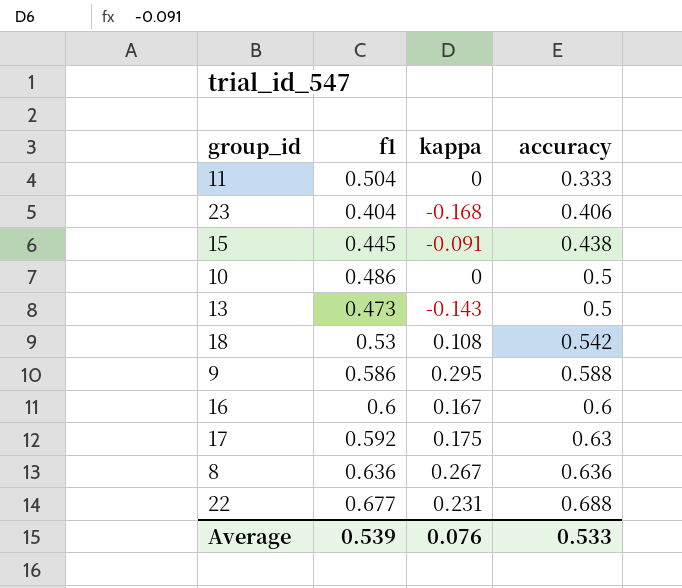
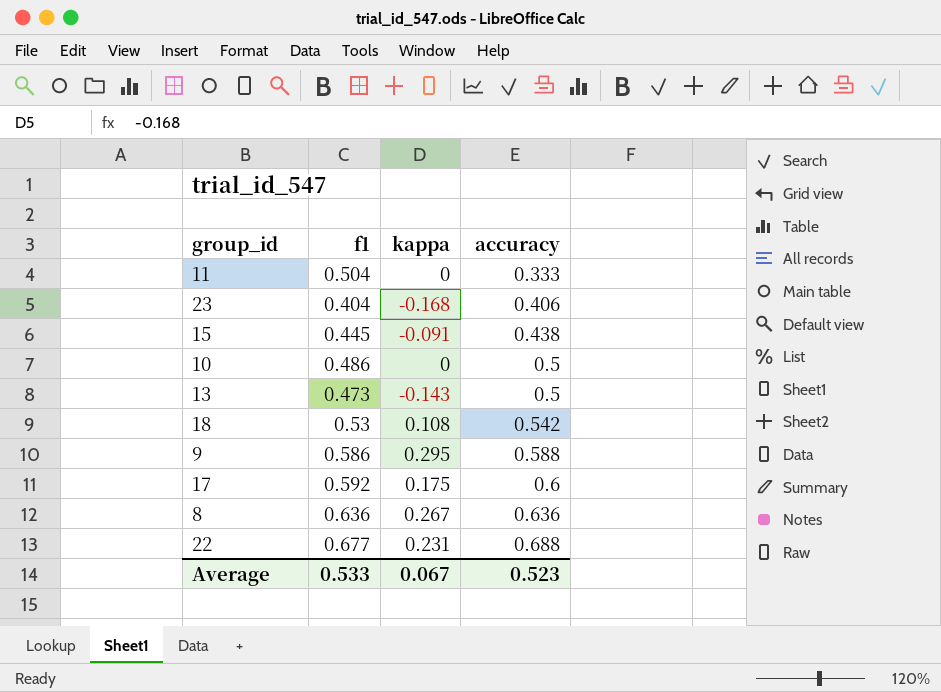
row 16: 0.6 | 0.167 | 0.6 -> none
17 | accuracy: 0.63 -> 0.6
Average | f1: 0.539 -> 0.533
Average | kappa: 0.076 -> 0.067
Average | accuracy: 0.533 -> 0.523

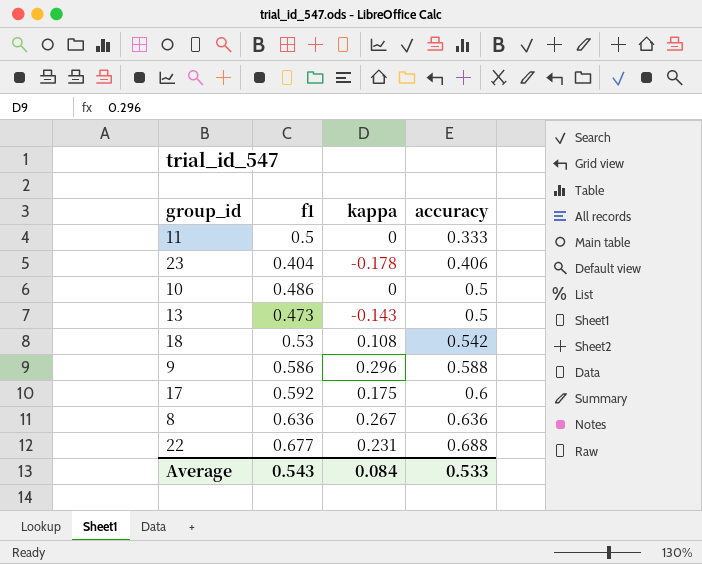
row 15: 0.445 | -0.091 | 0.438 -> none
11 | f1: 0.504 -> 0.5
23 | kappa: -0.168 -> -0.178
9 | kappa: 0.295 -> 0.296
Average | f1: 0.533 -> 0.543
Average | kappa: 0.067 -> 0.084
Average | accuracy: 0.523 -> 0.533

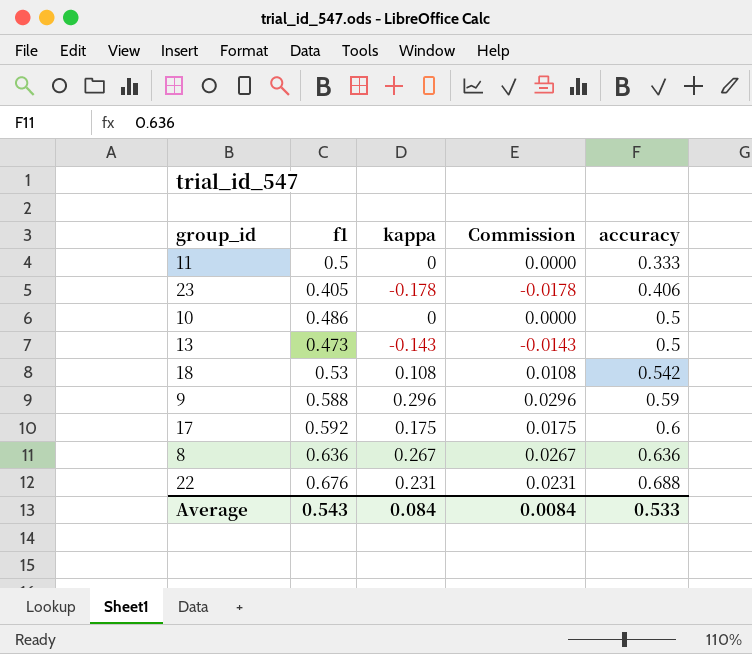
column Commission | formula: none -> [kappa] * 0.1
23 | f1: 0.404 -> 0.405
9 | f1: 0.586 -> 0.588
9 | accuracy: 0.588 -> 0.59
22 | f1: 0.677 -> 0.676

